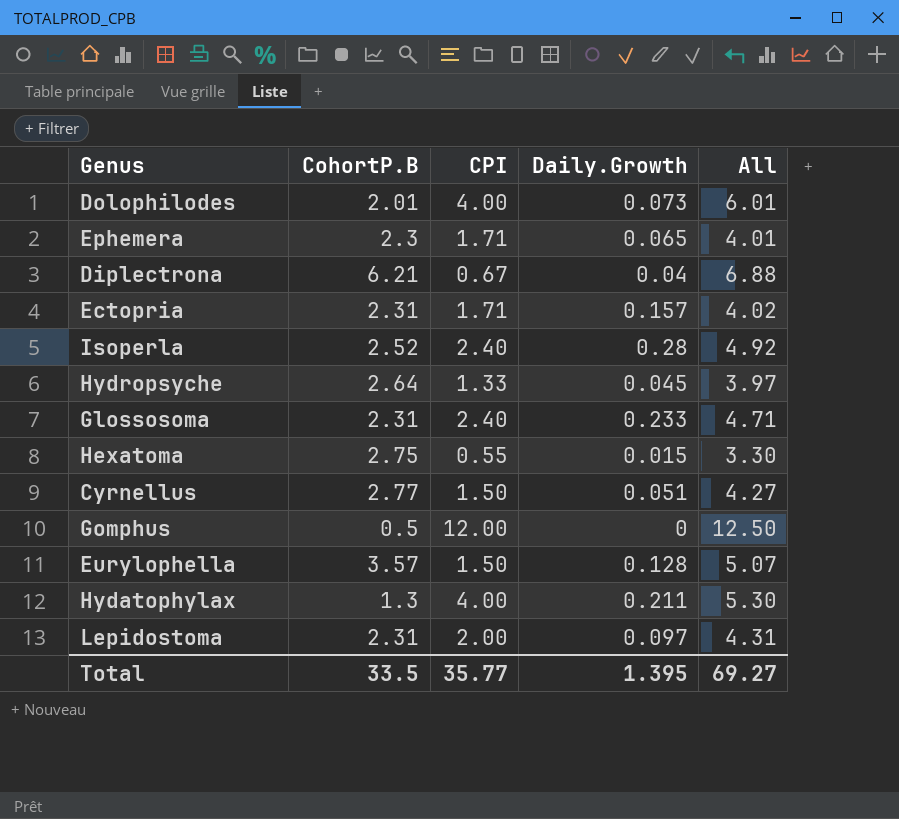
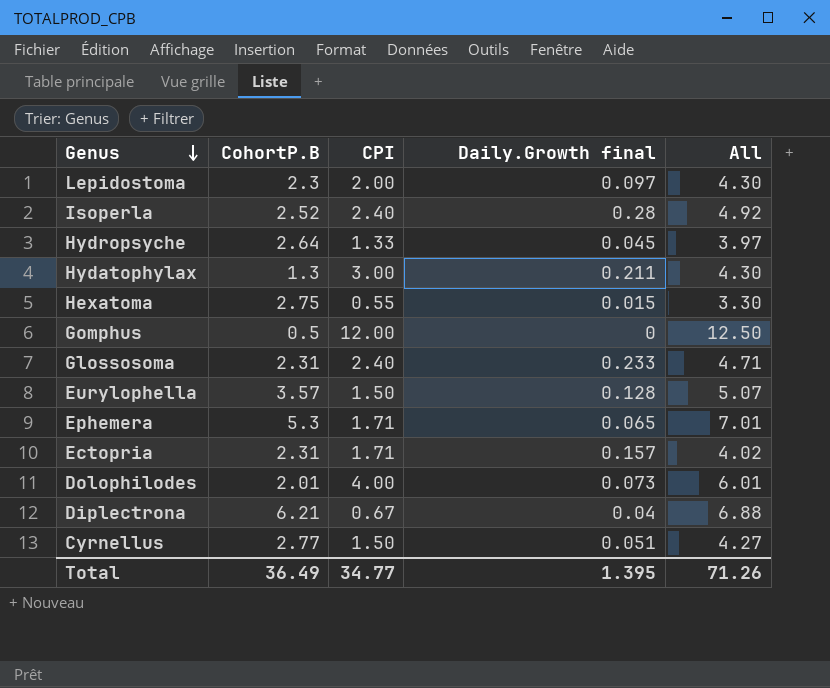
row order: none -> Genus descending
column name: Daily.Growth -> Daily.Growth final
Lepidostoma | CohortP.B: 2.31 -> 2.3
Lepidostoma | All: 4.31 -> 4.30
Hydatophylax | CPI: 4.00 -> 3.00
Hydatophylax | All: 5.30 -> 4.30
Ephemera | CohortP.B: 2.3 -> 5.3
Ephemera | All: 4.01 -> 7.01
Total | CohortP.B: 33.5 -> 36.49
Total | CPI: 35.77 -> 34.77
Total | All: 69.27 -> 71.26

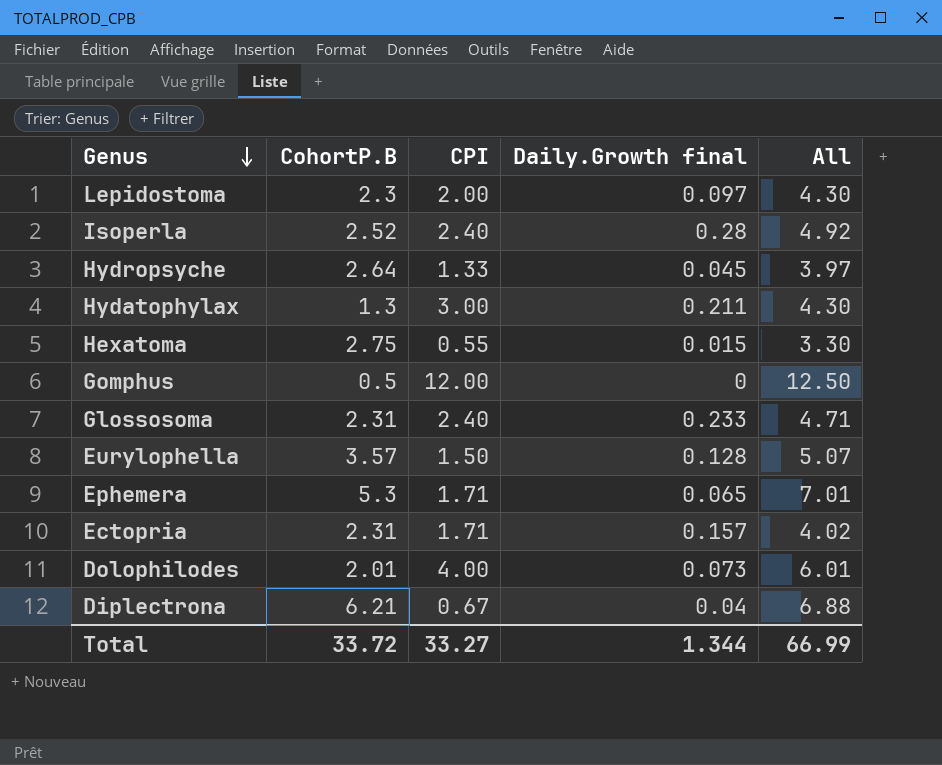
row Cyrnellus: 2.77 | 1.50 | 0.051 | 4.27 -> none
Total | CohortP.B: 36.49 -> 33.72
Total | CPI: 34.77 -> 33.27
Total | Daily.Growth final: 1.395 -> 1.344
Total | All: 71.26 -> 66.99

